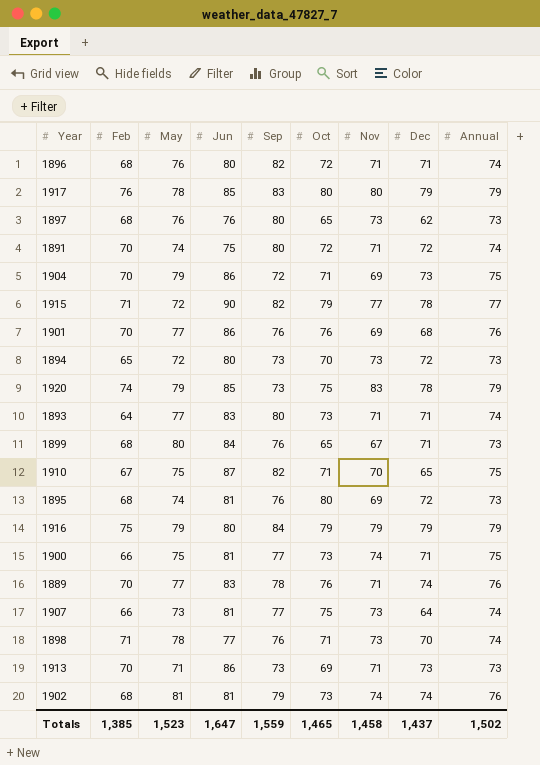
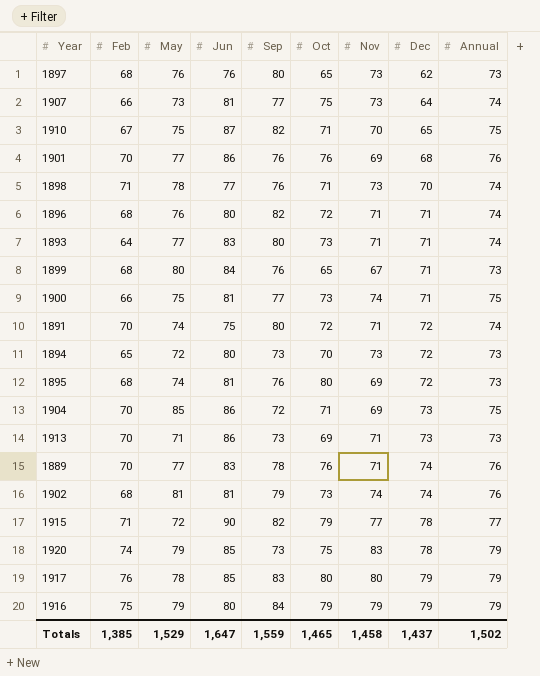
row order: none -> Dec ascending
1904 | May: 79 -> 85
Totals | May: 1,523 -> 1,529

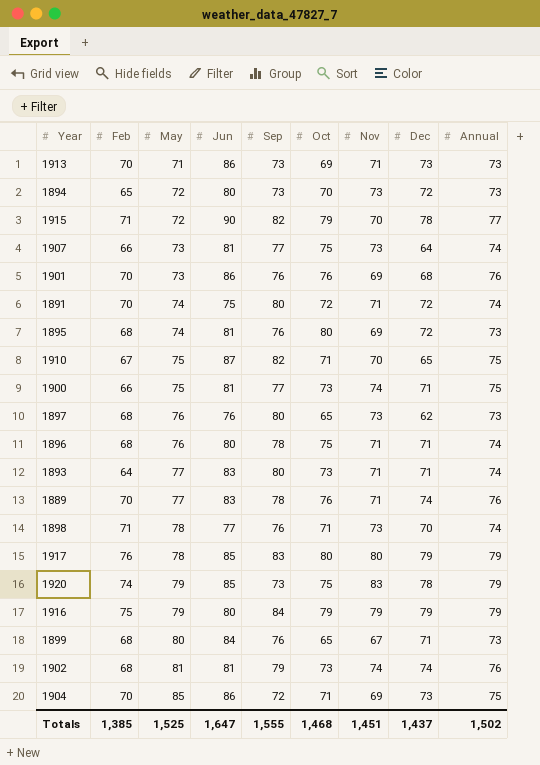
row order: Dec ascending -> May ascending
1915 | Nov: 77 -> 70
1901 | May: 77 -> 73
1896 | Sep: 82 -> 78
1896 | Oct: 72 -> 75
Totals | May: 1,529 -> 1,525
Totals | Sep: 1,559 -> 1,555
Totals | Oct: 1,465 -> 1,468
Totals | Nov: 1,458 -> 1,451

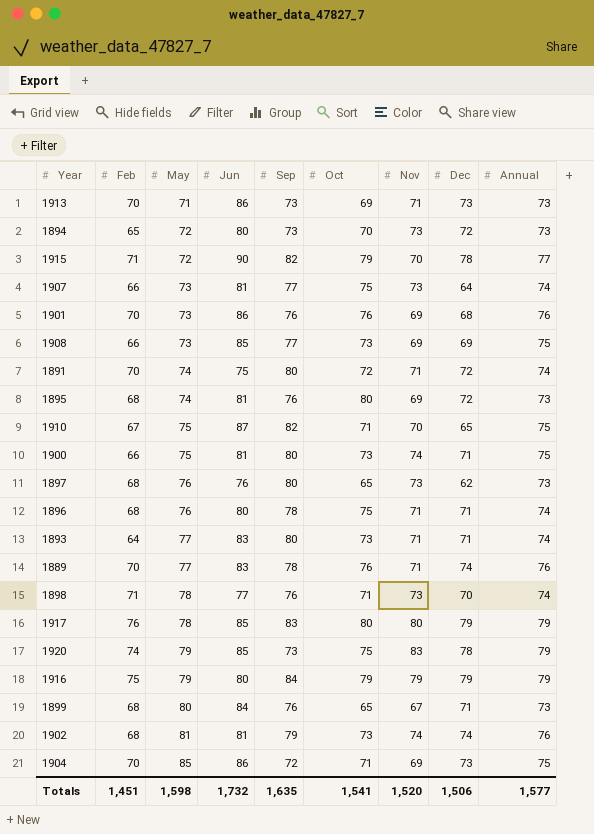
row 1908: none -> 66 | 73 | 85 | 77 | 73 | 69 | 69 | 75
1900 | Sep: 77 -> 80
Totals | Feb: 1,385 -> 1,451
Totals | May: 1,525 -> 1,598
Totals | Jun: 1,647 -> 1,732
Totals | Sep: 1,555 -> 1,635
Totals | Oct: 1,468 -> 1,541
Totals | Nov: 1,451 -> 1,520
Totals | Dec: 1,437 -> 1,506
Totals | Annual: 1,502 -> 1,577

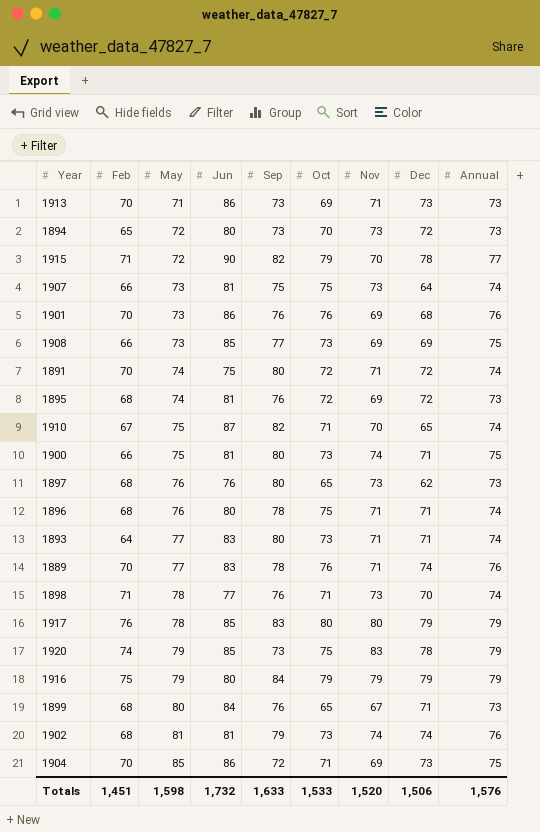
1907 | Sep: 77 -> 75
1895 | Oct: 80 -> 72
1910 | Annual: 75 -> 74
Totals | Sep: 1,635 -> 1,633
Totals | Oct: 1,541 -> 1,533
Totals | Annual: 1,577 -> 1,576

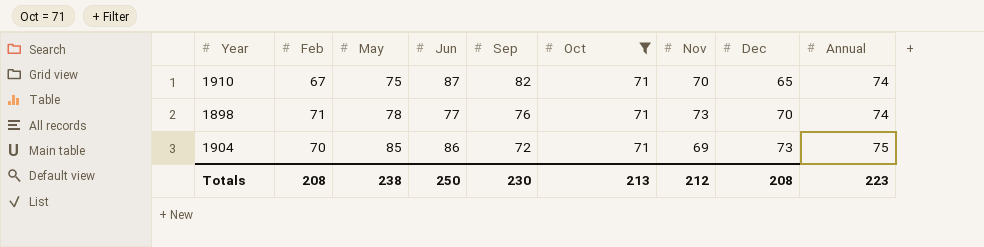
filter: none -> Oct = 71
Totals | Feb: 1,451 -> 208
Totals | May: 1,598 -> 238
Totals | Jun: 1,732 -> 250
Totals | Sep: 1,633 -> 230
Totals | Oct: 1,533 -> 213
Totals | Nov: 1,520 -> 212
Totals | Dec: 1,506 -> 208
Totals | Annual: 1,576 -> 223

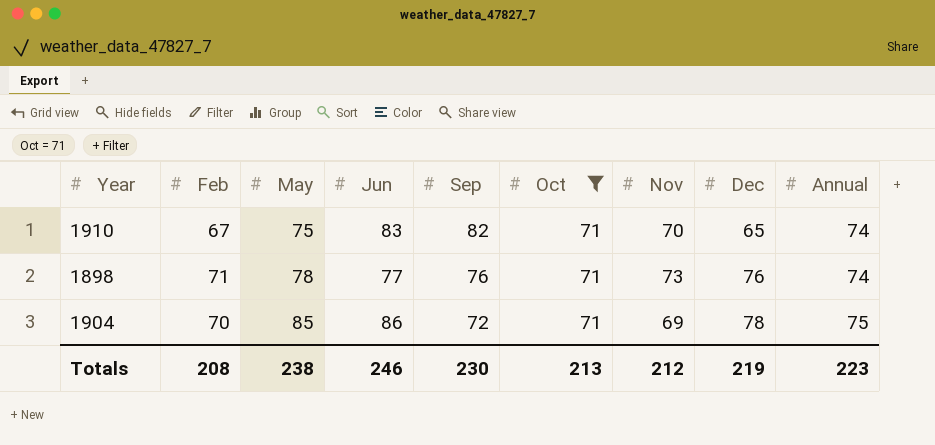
1910 | Jun: 87 -> 83
1898 | Dec: 70 -> 76
1904 | Dec: 73 -> 78
Totals | Jun: 250 -> 246
Totals | Dec: 208 -> 219

